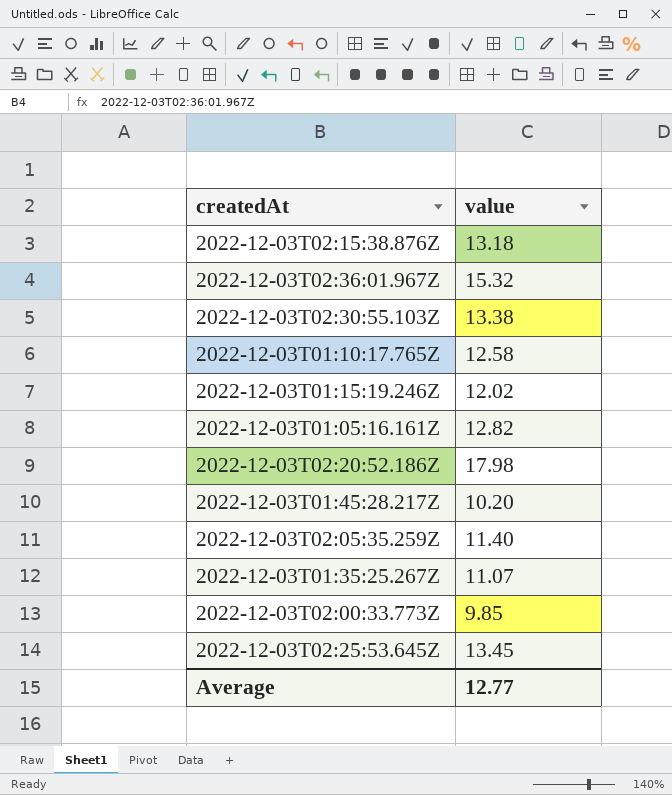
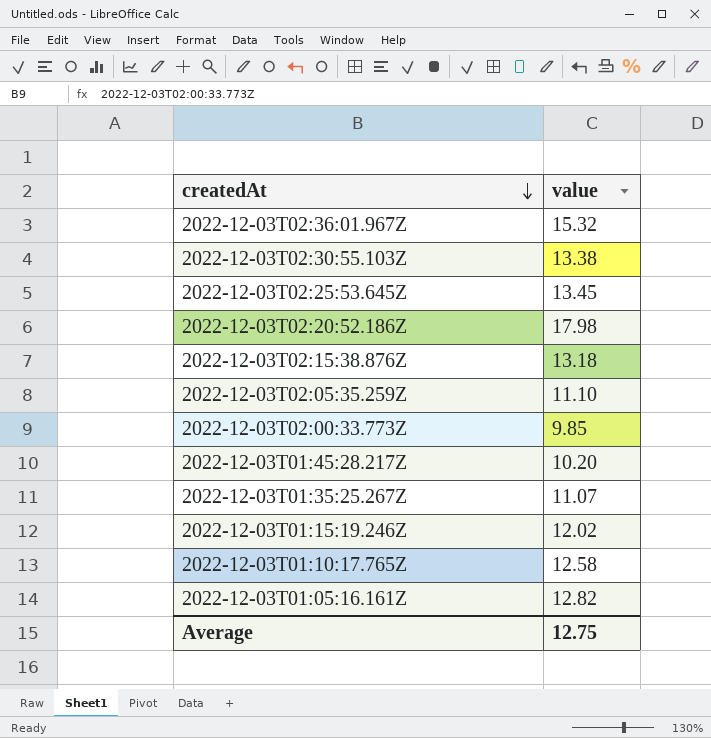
row order: none -> createdAt descending
2022-12-03T02:05:35.259Z | value: 11.40 -> 11.10
Average | value: 12.77 -> 12.75

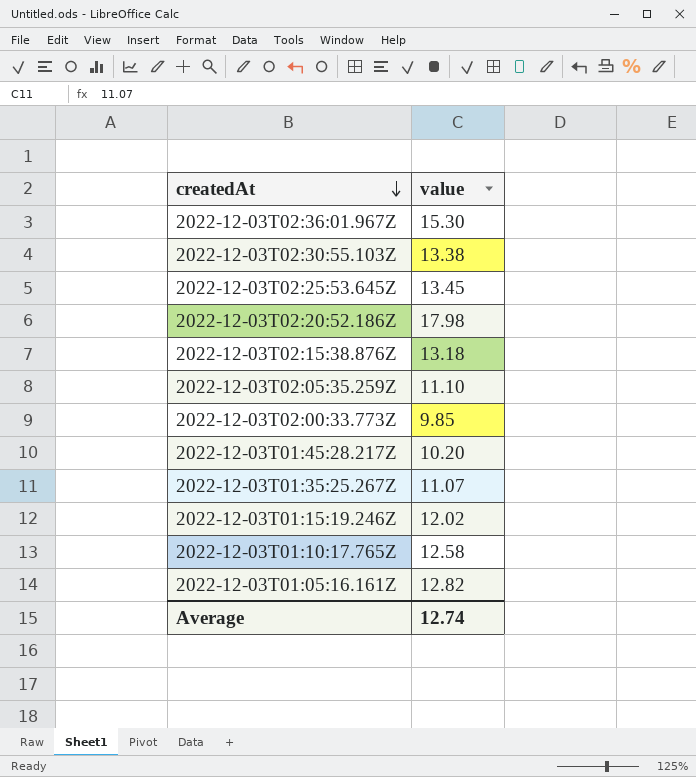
2022-12-03T02:36:01.967Z | value: 15.32 -> 15.30
Average | value: 12.75 -> 12.74

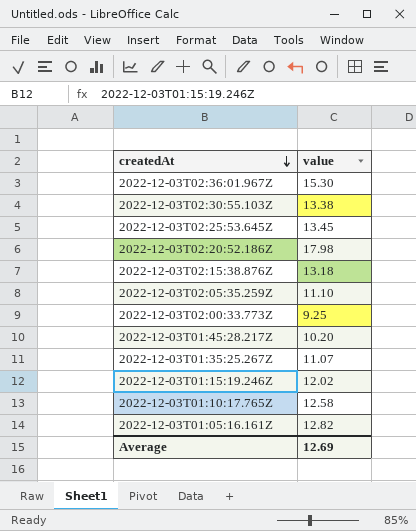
2022-12-03T02:00:33.773Z | value: 9.85 -> 9.25
Average | value: 12.74 -> 12.69

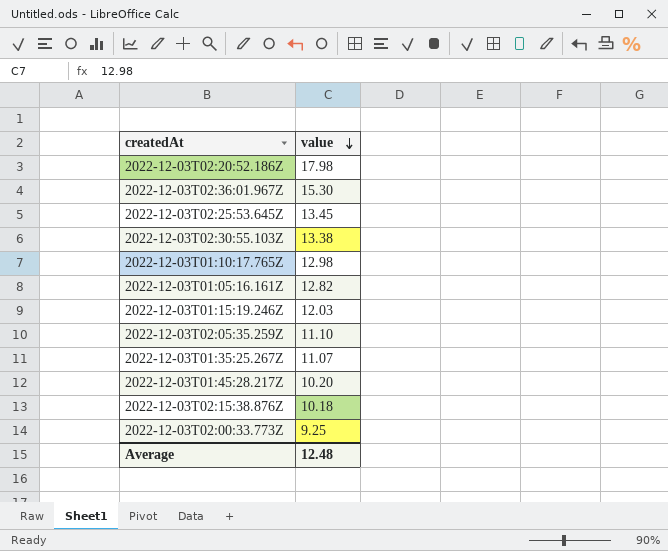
row order: createdAt descending -> value descending
2022-12-03T01:10:17.765Z | value: 12.58 -> 12.98
2022-12-03T01:15:19.246Z | value: 12.02 -> 12.03
2022-12-03T02:15:38.876Z | value: 13.18 -> 10.18
Average | value: 12.69 -> 12.48

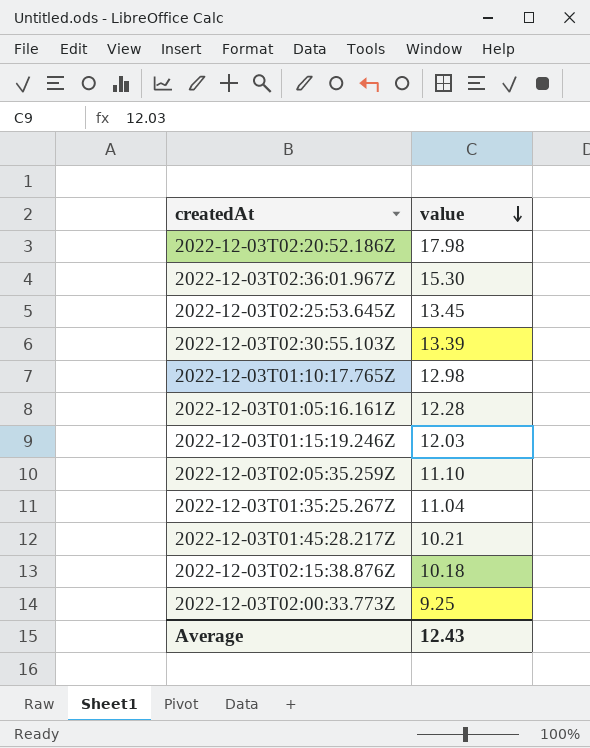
2022-12-03T02:30:55.103Z | value: 13.38 -> 13.39
2022-12-03T01:05:16.161Z | value: 12.82 -> 12.28
2022-12-03T01:35:25.267Z | value: 11.07 -> 11.04
2022-12-03T01:45:28.217Z | value: 10.20 -> 10.21
Average | value: 12.48 -> 12.43

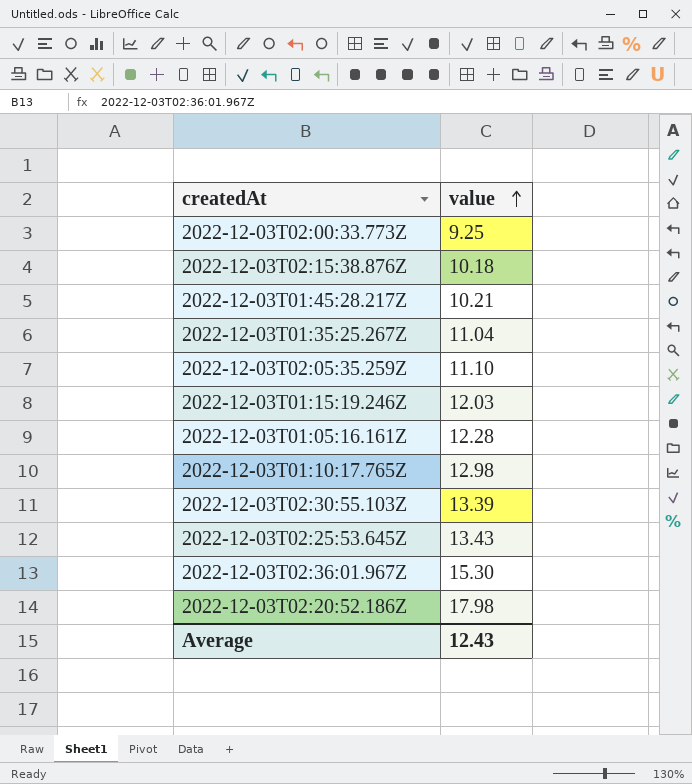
row order: value descending -> value ascending
2022-12-03T02:25:53.645Z | value: 13.45 -> 13.43

